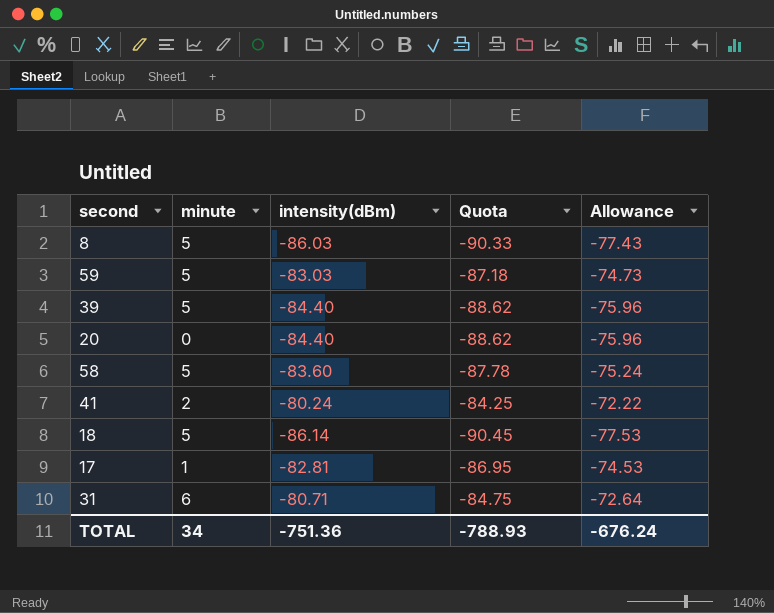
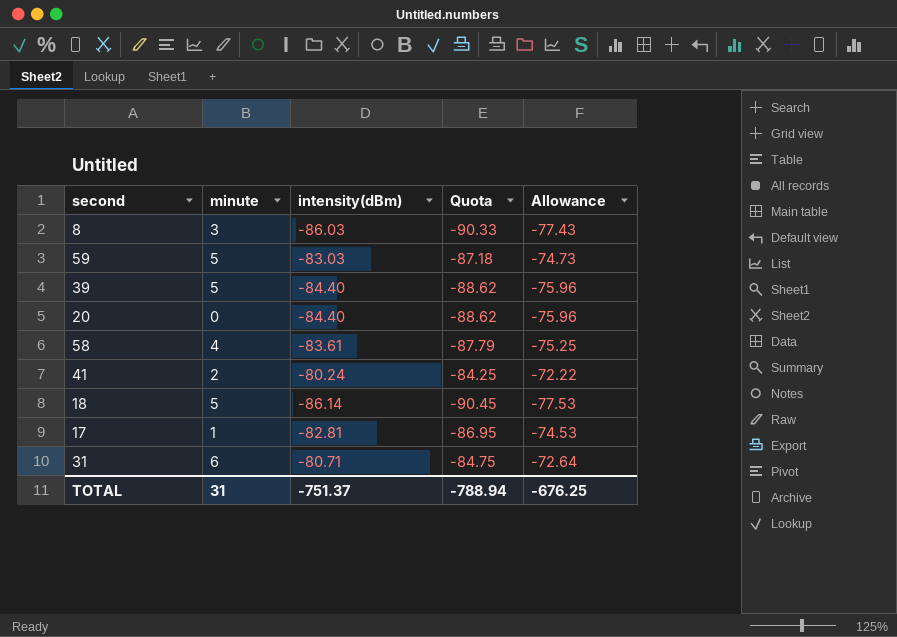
8 | minute: 5 -> 3
58 | minute: 5 -> 4
58 | intensity(dBm): -83.60 -> -83.61
58 | Quota: -87.78 -> -87.79
58 | Allowance: -75.24 -> -75.25
TOTAL | minute: 34 -> 31
TOTAL | intensity(dBm): -751.36 -> -751.37
TOTAL | Quota: -788.93 -> -788.94
TOTAL | Allowance: -676.24 -> -676.25

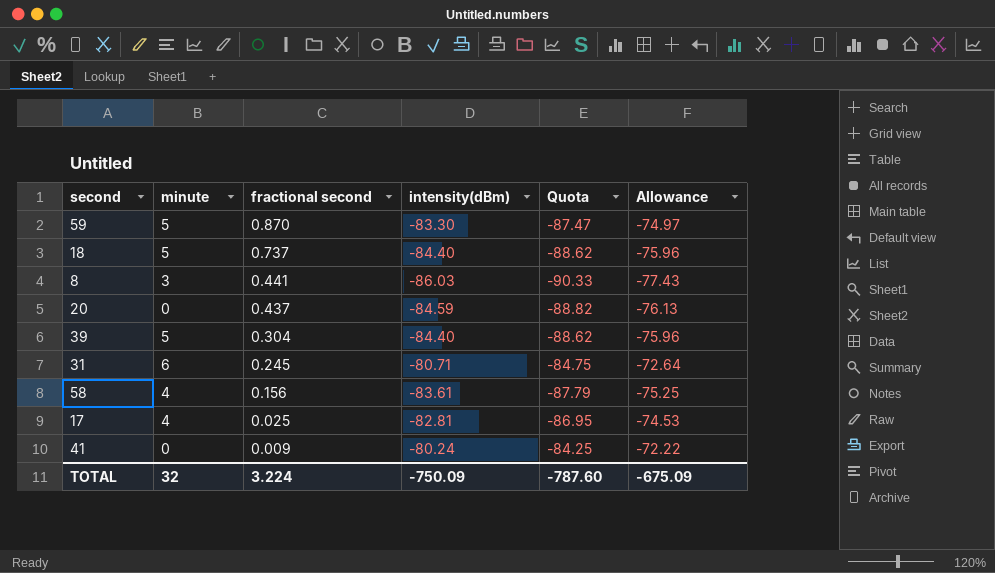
row order: none -> fractional second descending
column fractional second | position: none -> 3
59 | intensity(dBm): -83.03 -> -83.30
59 | Quota: -87.18 -> -87.47
59 | Allowance: -74.73 -> -74.97
18 | intensity(dBm): -86.14 -> -84.40
18 | Quota: -90.45 -> -88.62
18 | Allowance: -77.53 -> -75.96
20 | intensity(dBm): -84.40 -> -84.59
20 | Quota: -88.62 -> -88.82
20 | Allowance: -75.96 -> -76.13
17 | minute: 1 -> 4
41 | minute: 2 -> 0
TOTAL | minute: 31 -> 32
TOTAL | intensity(dBm): -751.37 -> -750.09
TOTAL | Quota: -788.94 -> -787.60
TOTAL | Allowance: -676.25 -> -675.09

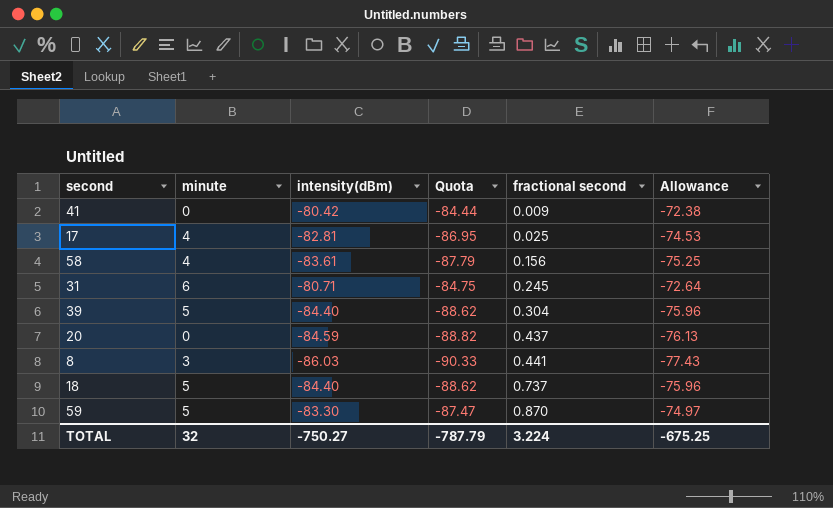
row order: fractional second descending -> fractional second ascending
column fractional second | position: 3 -> 5
41 | intensity(dBm): -80.24 -> -80.42
41 | Quota: -84.25 -> -84.44
41 | Allowance: -72.22 -> -72.38
TOTAL | intensity(dBm): -750.09 -> -750.27
TOTAL | Quota: -787.60 -> -787.79
TOTAL | Allowance: -675.09 -> -675.25

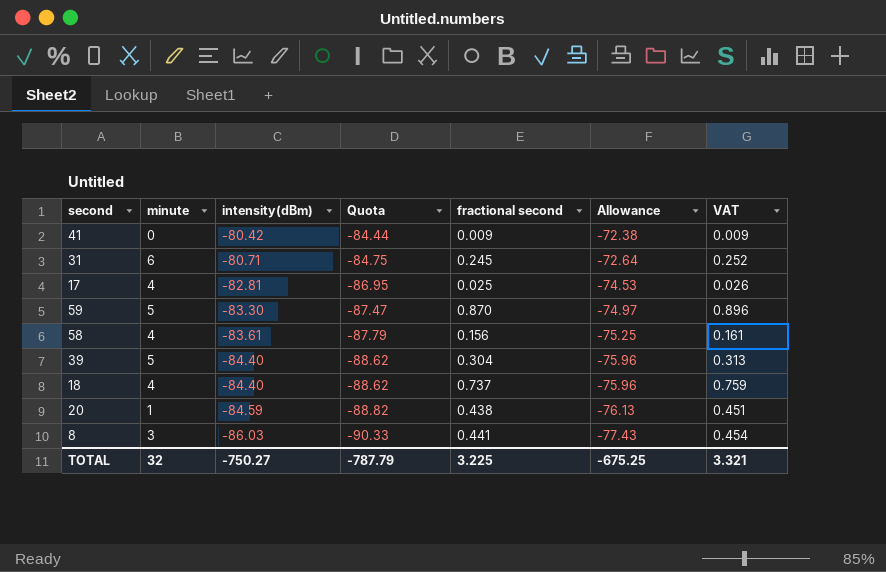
row order: fractional second ascending -> intensity(dBm) descending
column VAT | formula: none -> [fractional second] * 1.03
18 | minute: 5 -> 4
20 | minute: 0 -> 1
20 | fractional second: 0.437 -> 0.438
TOTAL | fractional second: 3.224 -> 3.225

